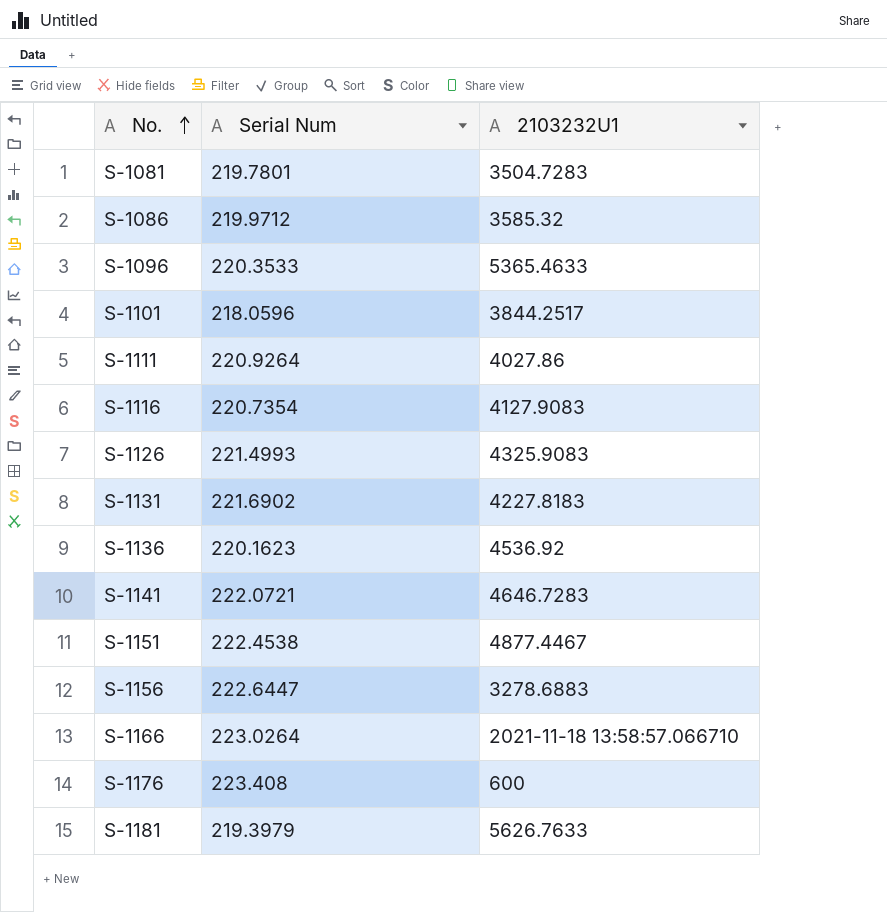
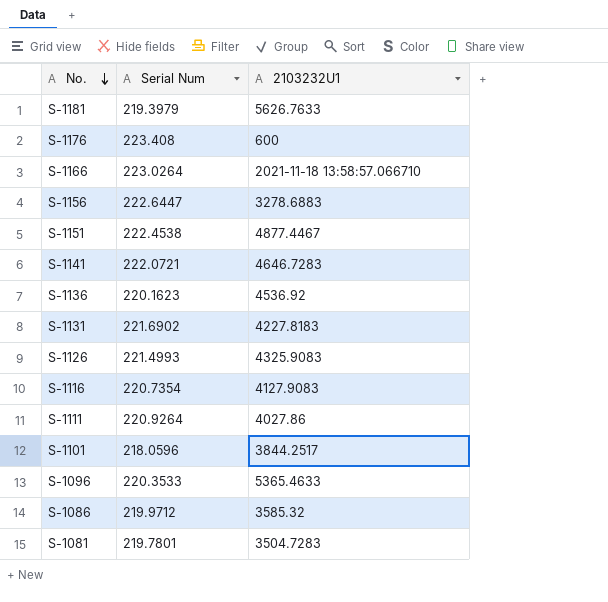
row order: No. ascending -> No. descending

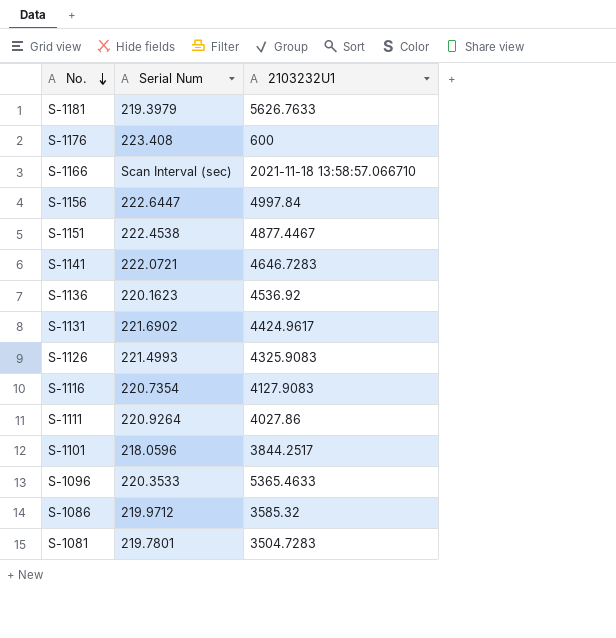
S-1166 | Serial Num: 223.0264 -> Scan Interval (sec)
S-1156 | 2103232U1: 3278.6883 -> 4997.84
S-1131 | 2103232U1: 4227.8183 -> 4424.9617

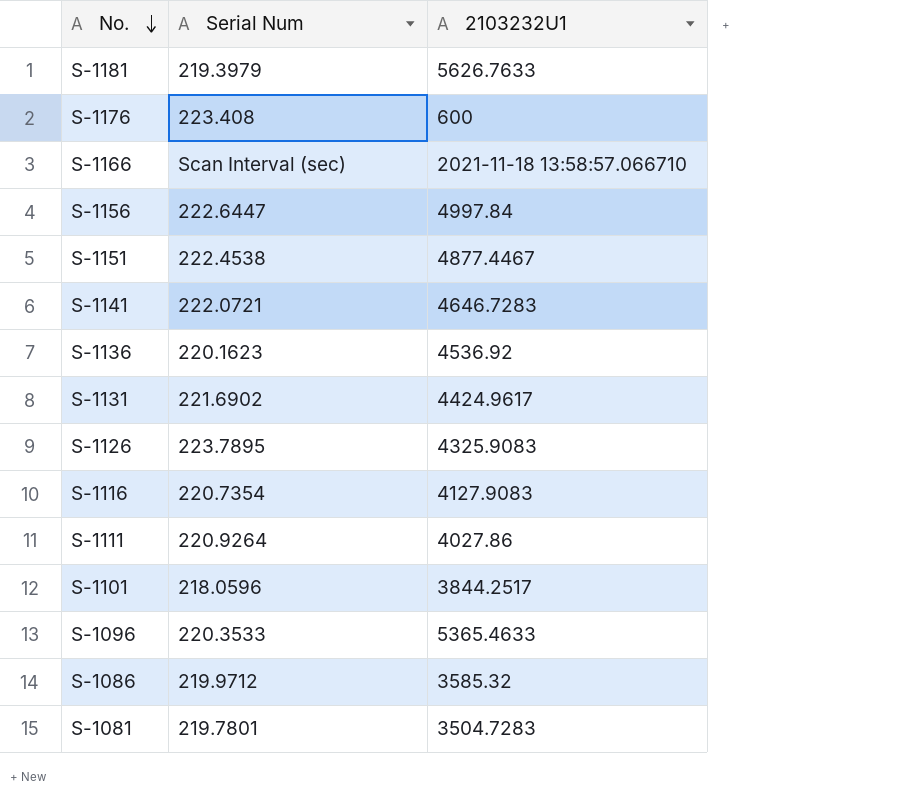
S-1126 | Serial Num: 221.4993 -> 223.7895

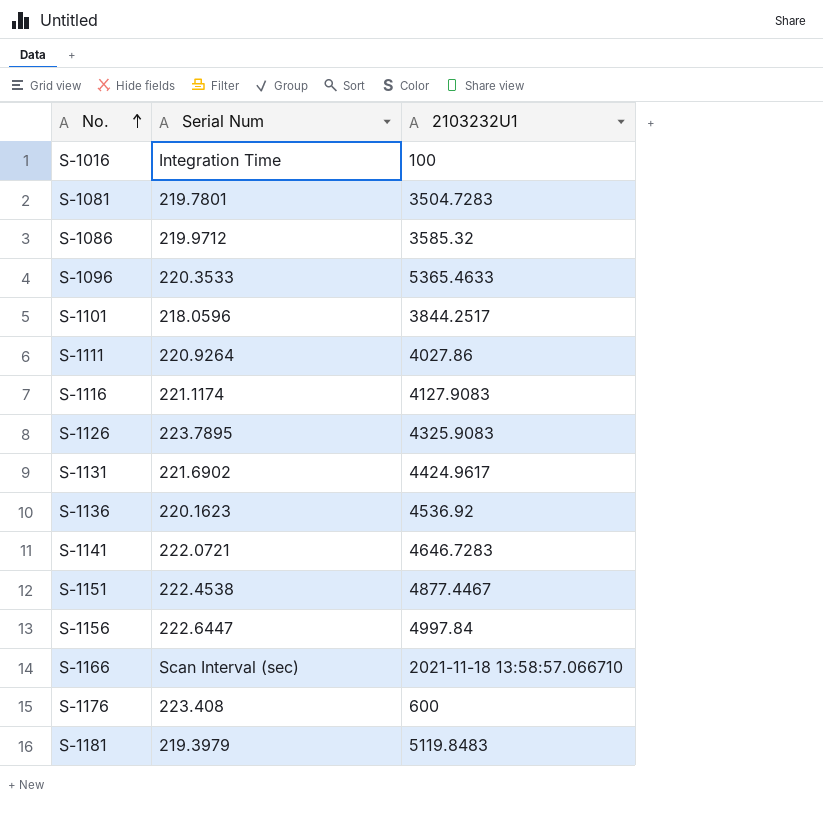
row order: No. descending -> No. ascending
row S-1016: none -> Integration Time | 100
S-1116 | Serial Num: 220.7354 -> 221.1174
S-1181 | 2103232U1: 5626.7633 -> 5119.8483

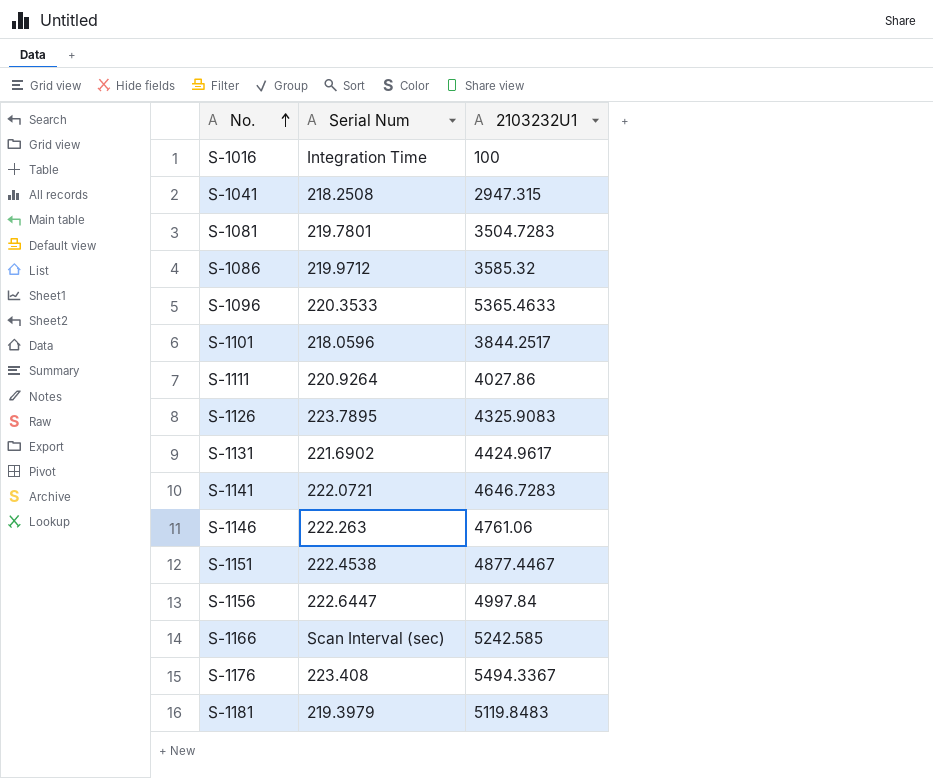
row S-1116: 221.1174 | 4127.9083 -> none
row S-1136: 220.1623 | 4536.92 -> none
row S-1041: none -> 218.2508 | 2947.315
row S-1146: none -> 222.263 | 4761.06
S-1166 | 2103232U1: 2021-11-18 13:58:57.066710 -> 5242.585
S-1176 | 2103232U1: 600 -> 5494.3367

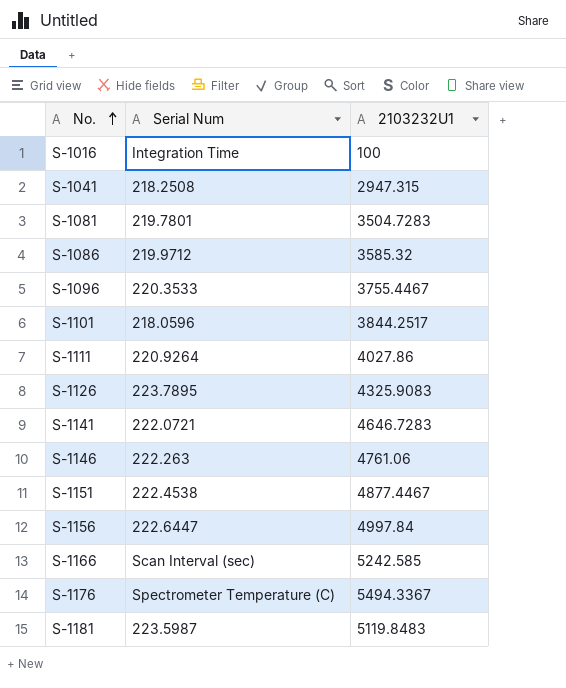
row S-1131: 221.6902 | 4424.9617 -> none
S-1096 | 2103232U1: 5365.4633 -> 3755.4467
S-1176 | Serial Num: 223.408 -> Spectrometer Temperature (C)
S-1181 | Serial Num: 219.3979 -> 223.5987

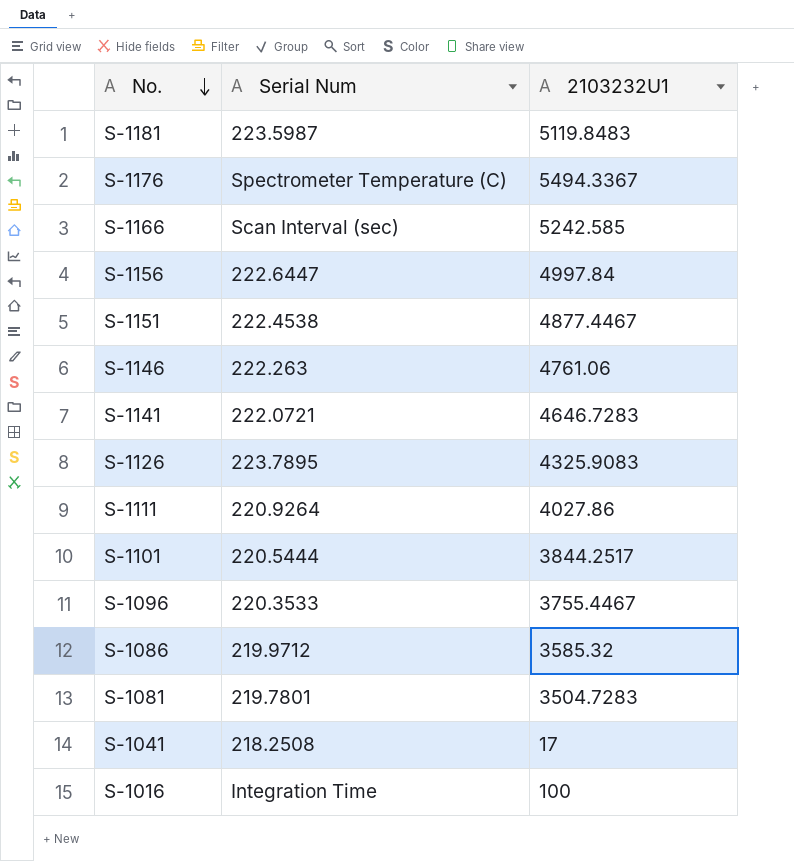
row order: No. ascending -> No. descending
S-1101 | Serial Num: 218.0596 -> 220.5444
S-1041 | 2103232U1: 2947.315 -> 17

